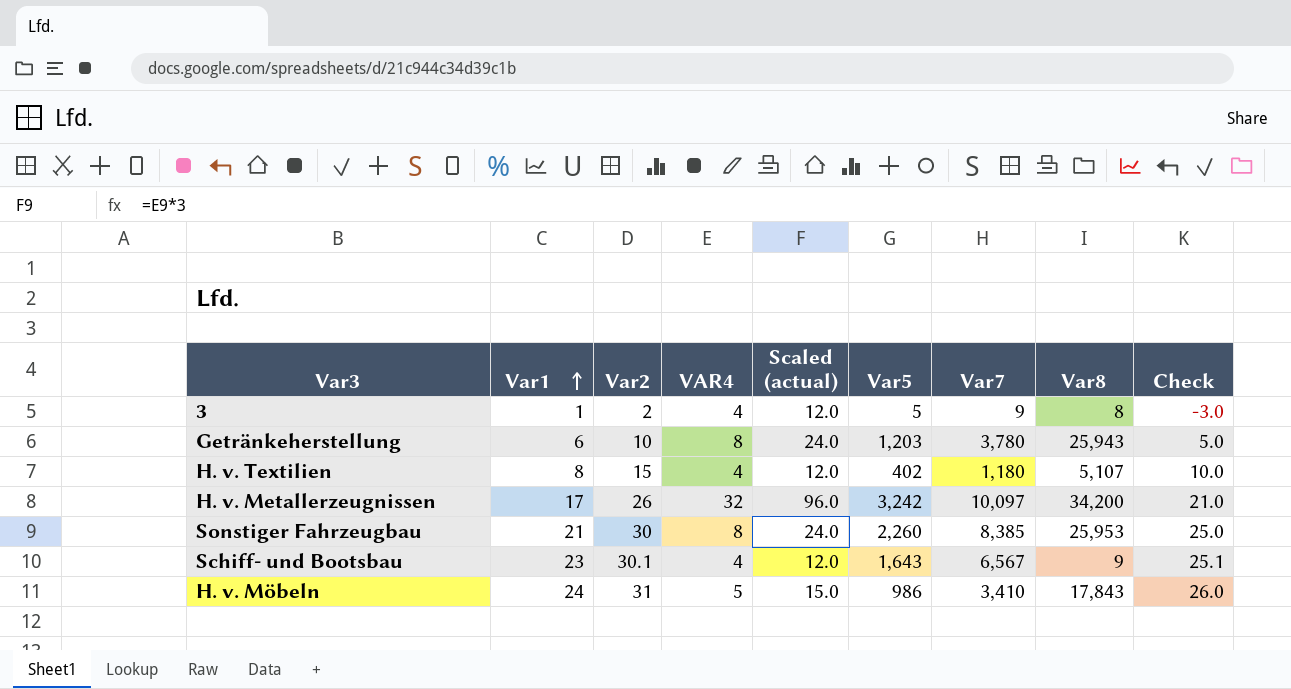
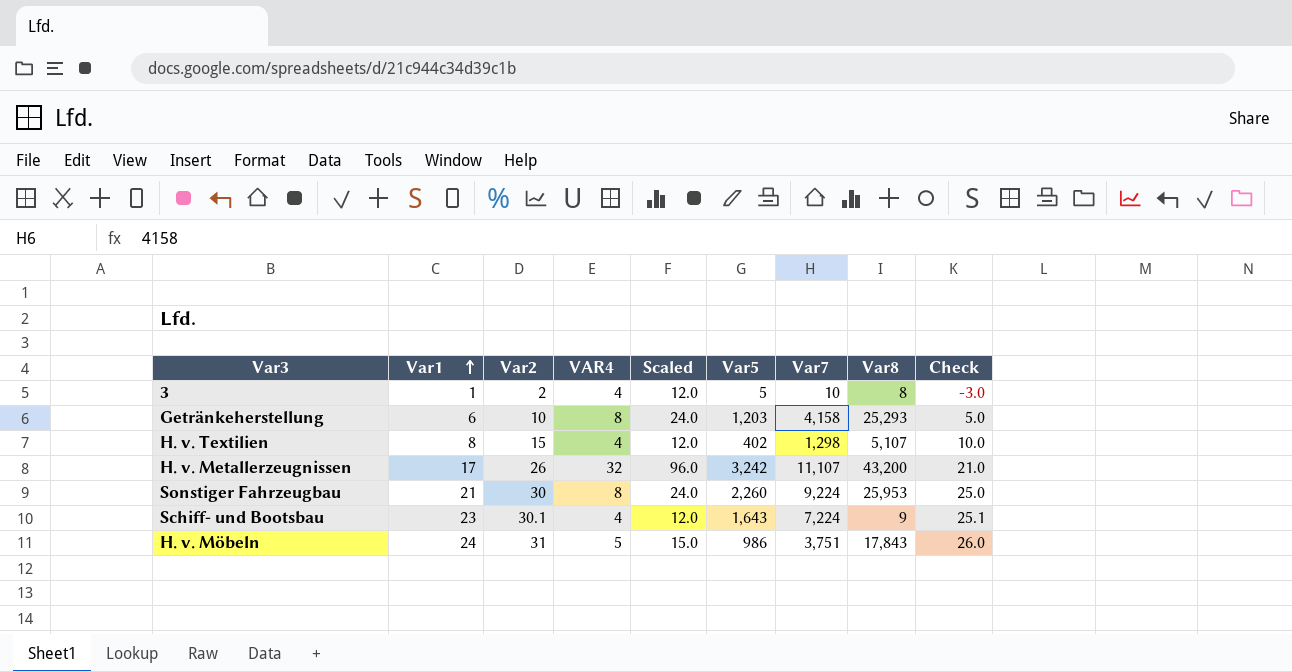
column name: Scaled (actual) -> Scaled
3 | Var7: 9 -> 10
Getränkeherstellung | Var7: 3,780 -> 4,158
Getränkeherstellung | Var8: 25,943 -> 25,293
H. v. Textilien | Var7: 1,180 -> 1,298
H. v. Metallerzeugnissen | Var7: 10,097 -> 11,107
H. v. Metallerzeugnissen | Var8: 34,200 -> 43,200
Sonstiger Fahrzeugbau | Var7: 8,385 -> 9,224
Schiff- und Bootsbau | Var7: 6,567 -> 7,224
H. v. Möbeln | Var7: 3,410 -> 3,751

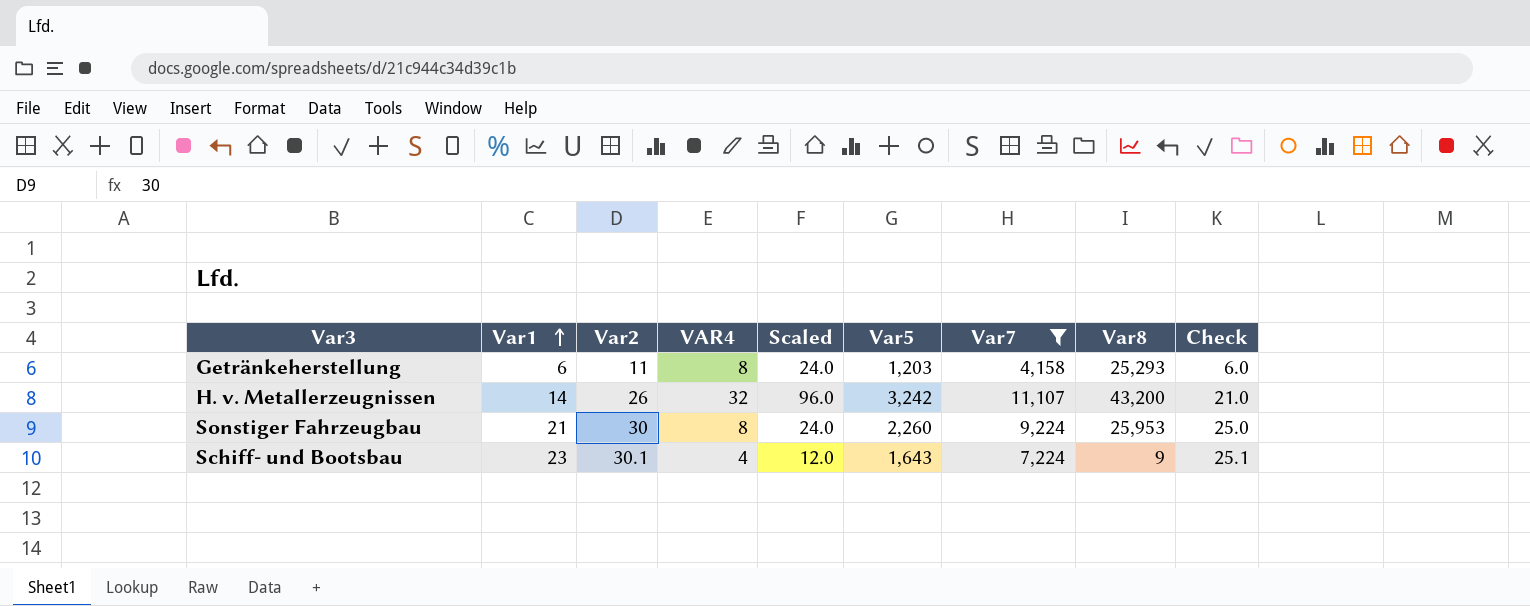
filter: none -> Var7 >= 4,158
Getränkeherstellung | Var2: 10 -> 11
Getränkeherstellung | Check: 5.0 -> 6.0
H. v. Metallerzeugnissen | Var1: 17 -> 14

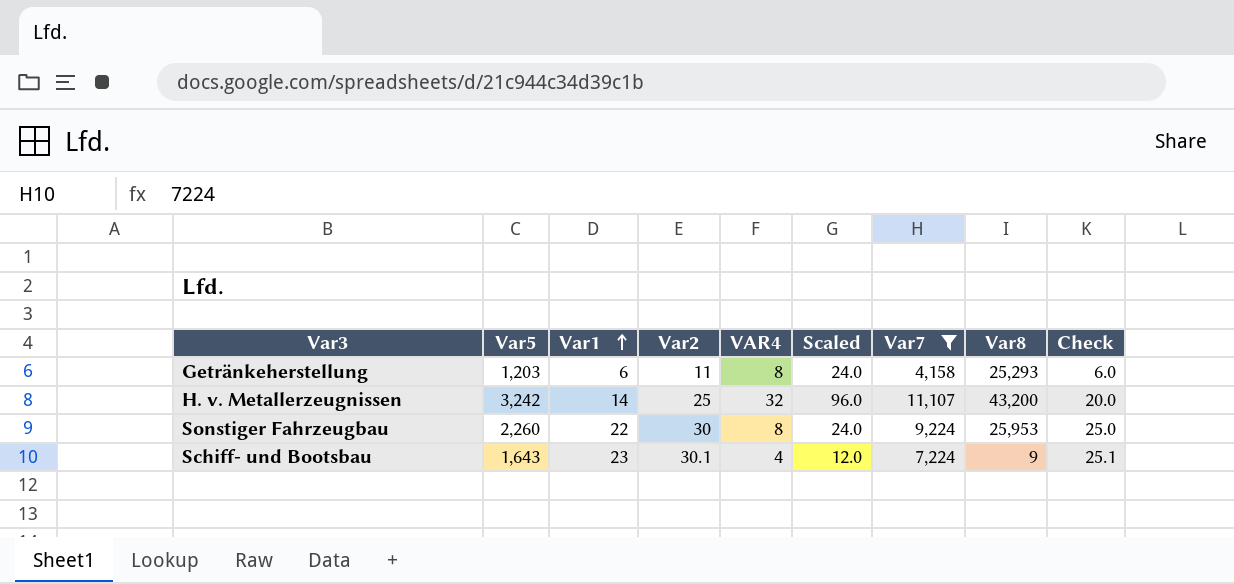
column Var5 | position: 6 -> 2
H. v. Metallerzeugnissen | Var2: 26 -> 25
H. v. Metallerzeugnissen | Check: 21.0 -> 20.0
Sonstiger Fahrzeugbau | Var1: 21 -> 22

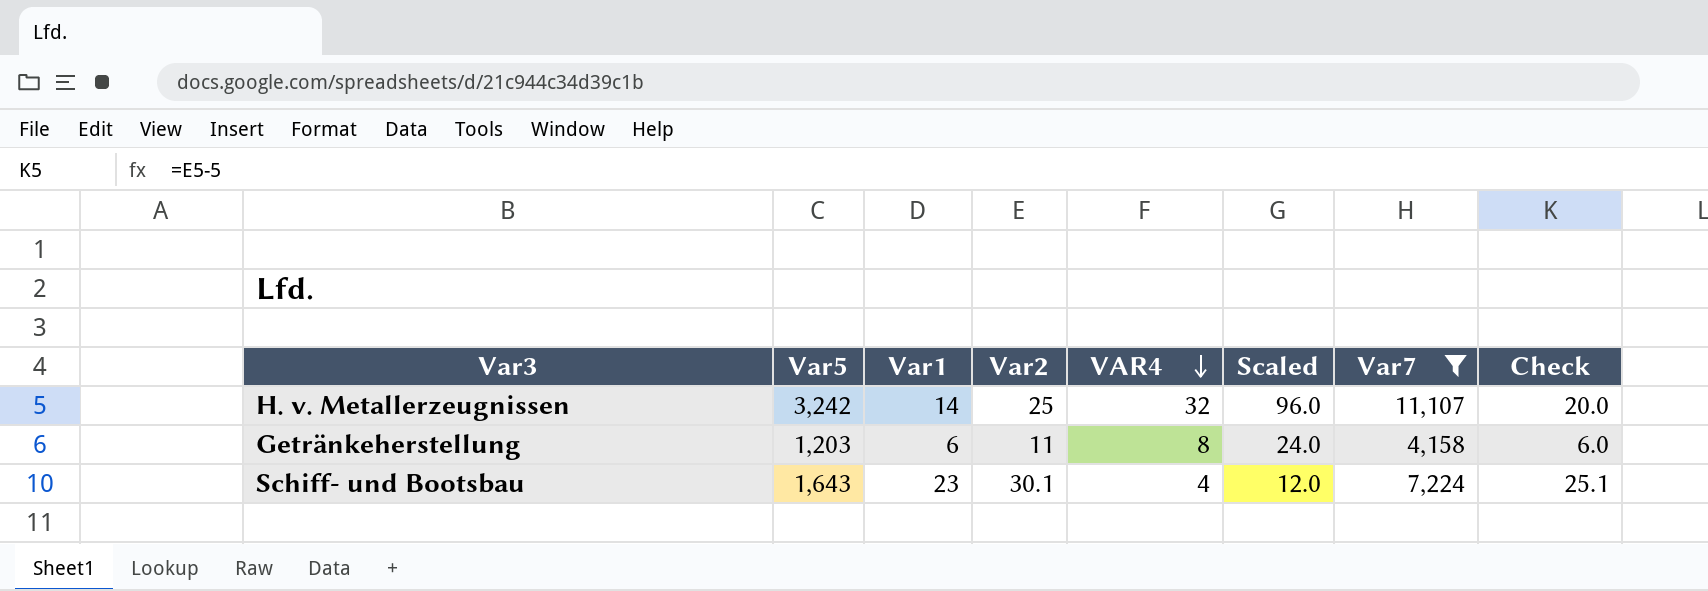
row order: Var1 ascending -> VAR4 descending
column Var8 | position: 8 -> none
row Sonstiger Fahrzeugbau: 2,260 | 22 | 30 | 8 | 24.0 | 9,224 | 25,953 | 25.0 -> none

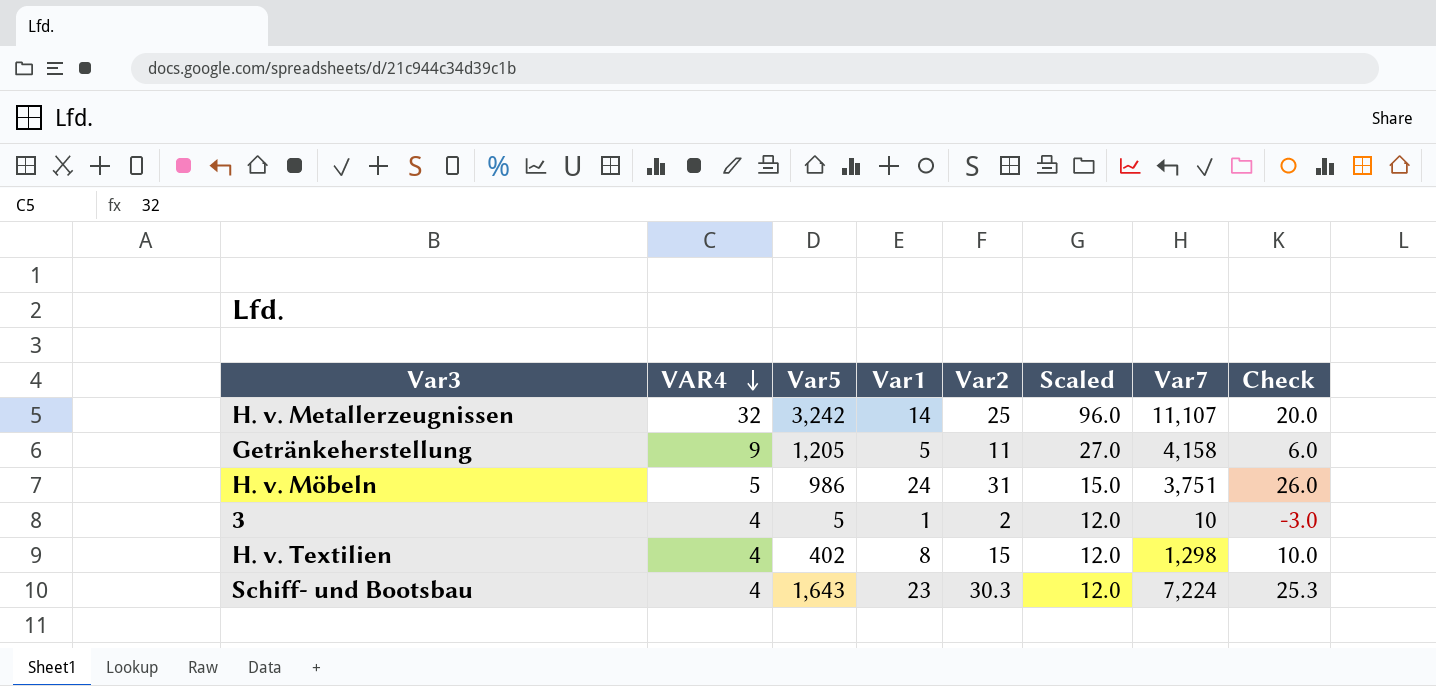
filter: Var7 >= 4,158 -> none
column VAR4 | position: 5 -> 2
Getränkeherstellung | VAR4: 8 -> 9
Getränkeherstellung | Var5: 1,203 -> 1,205
Getränkeherstellung | Var1: 6 -> 5
Getränkeherstellung | Scaled: 24.0 -> 27.0
Schiff- und Bootsbau | Var2: 30.1 -> 30.3
Schiff- und Bootsbau | Check: 25.1 -> 25.3

